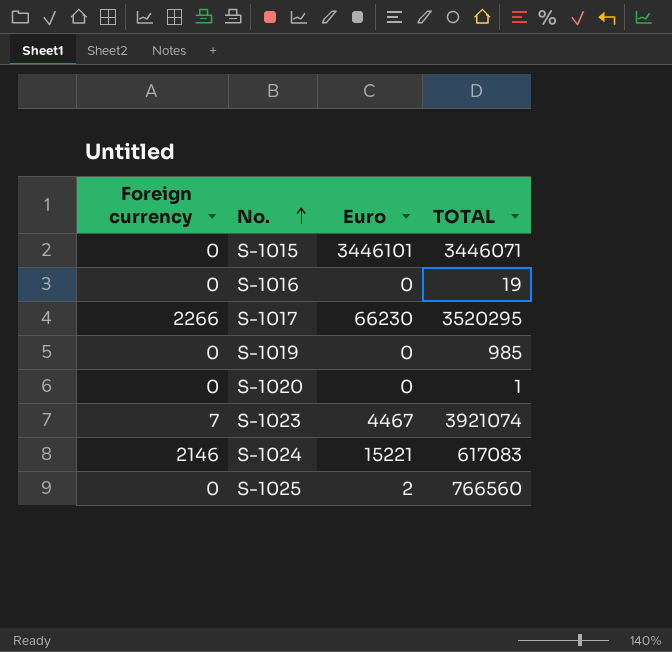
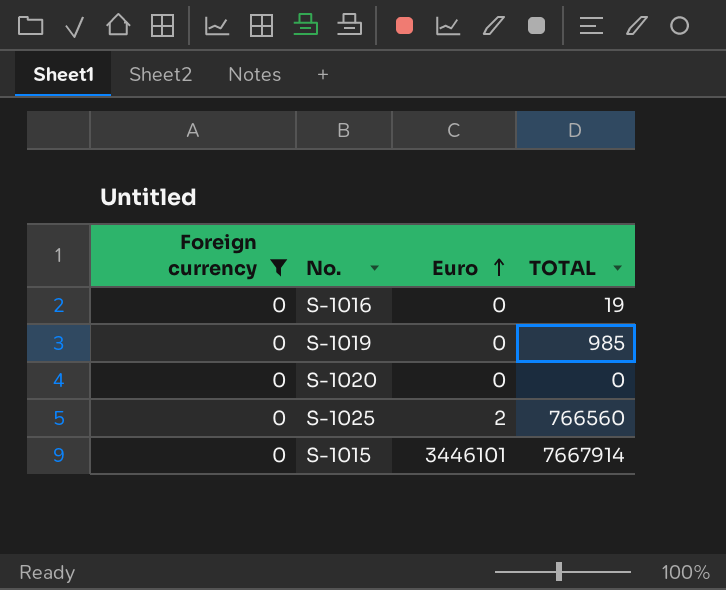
filter: none -> Foreign currency = 0
row order: No. ascending -> Euro ascending
S-1020 | TOTAL: 1 -> 0
S-1015 | TOTAL: 3446071 -> 7667914

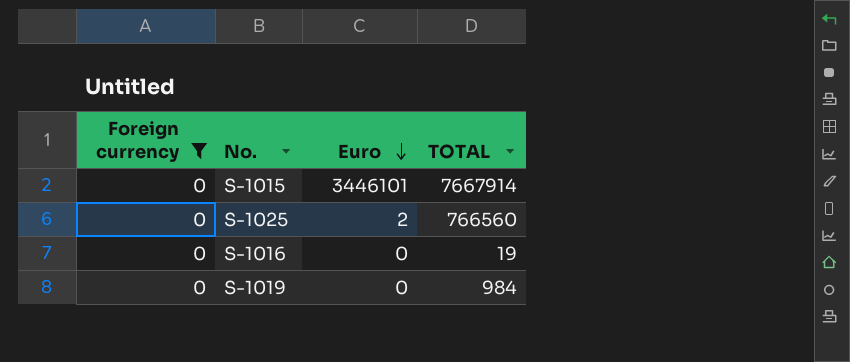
row order: Euro ascending -> Euro descending
row S-1020: 0 | 0 | 0 -> none
S-1019 | TOTAL: 985 -> 984

